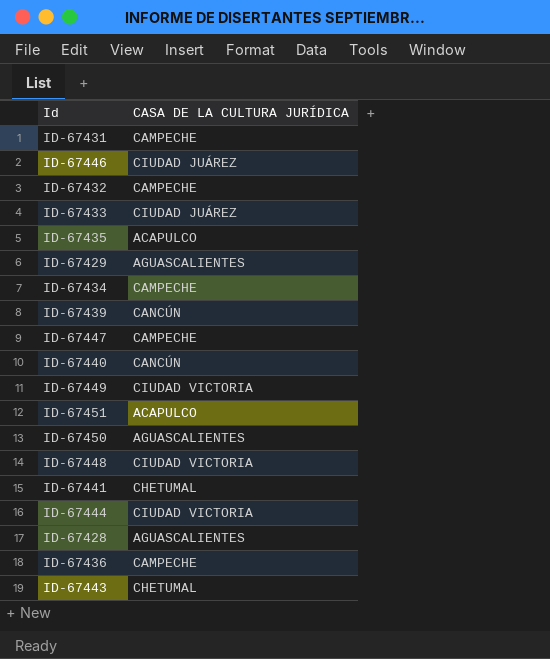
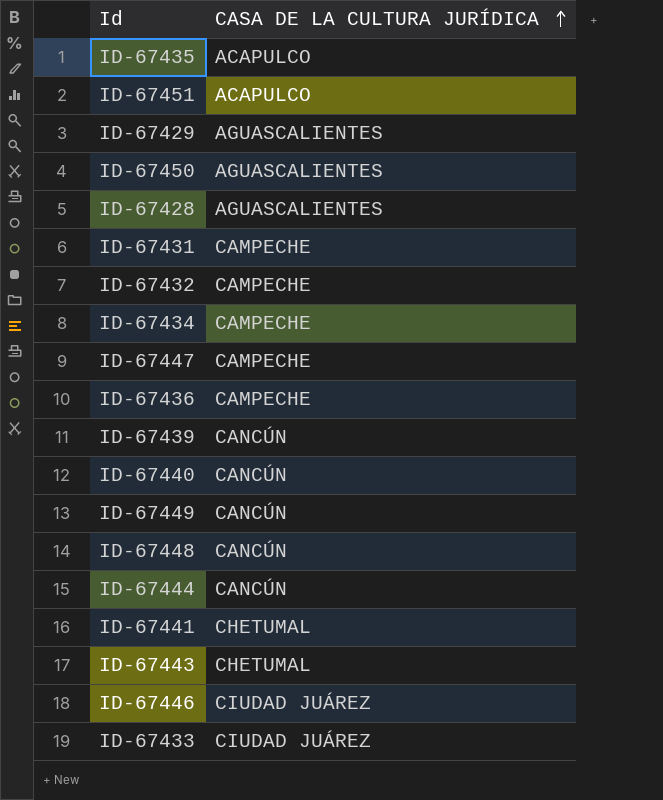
row order: none -> CASA DE LA CULTURA JURÍDICA ascending
ID-67449 | CASA DE LA CULTURA JURÍDICA: CIUDAD VICTORIA -> CANCÚN
ID-67448 | CASA DE LA CULTURA JURÍDICA: CIUDAD VICTORIA -> CANCÚN
ID-67444 | CASA DE LA CULTURA JURÍDICA: CIUDAD VICTORIA -> CANCÚN

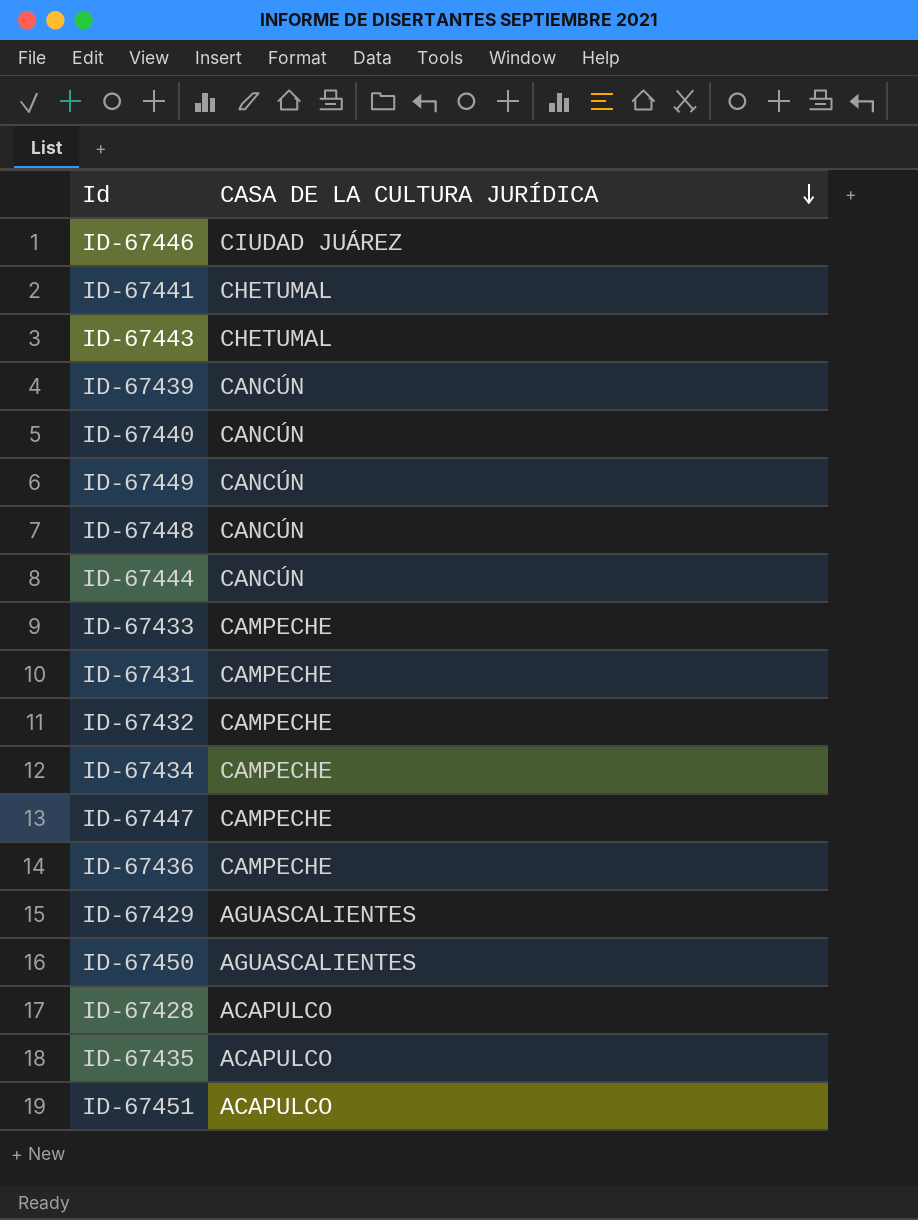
row order: CASA DE LA CULTURA JURÍDICA ascending -> CASA DE LA CULTURA JURÍDICA descending
ID-67433 | CASA DE LA CULTURA JURÍDICA: CIUDAD JUÁREZ -> CAMPECHE
ID-67428 | CASA DE LA CULTURA JURÍDICA: AGUASCALIENTES -> ACAPULCO

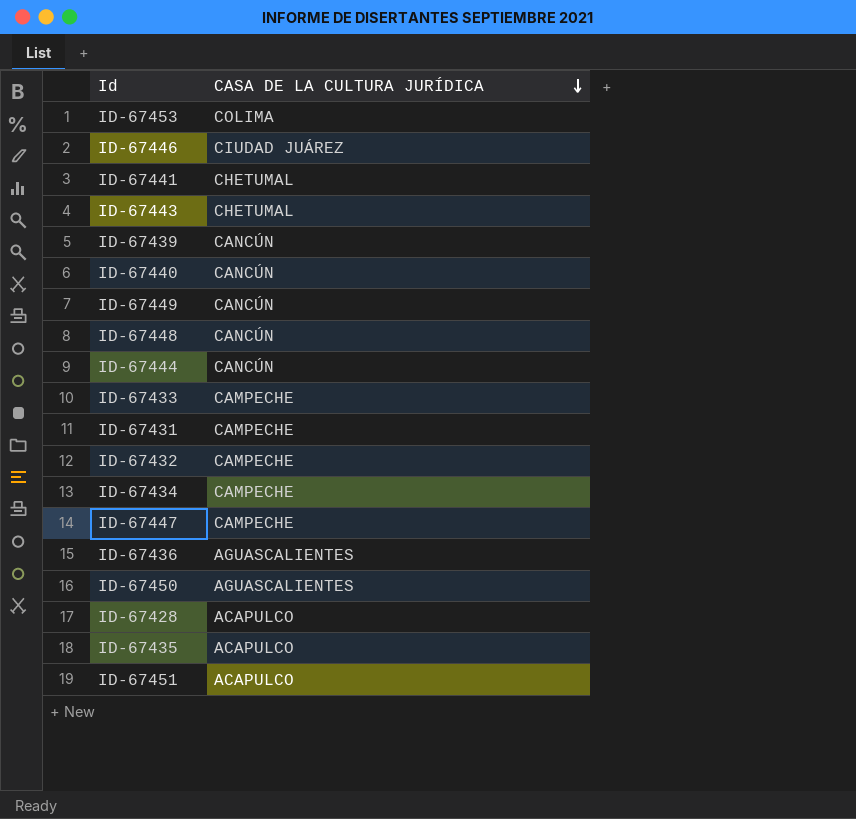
row ID-67429: AGUASCALIENTES -> none
row ID-67453: none -> COLIMA
ID-67436 | CASA DE LA CULTURA JURÍDICA: CAMPECHE -> AGUASCALIENTES

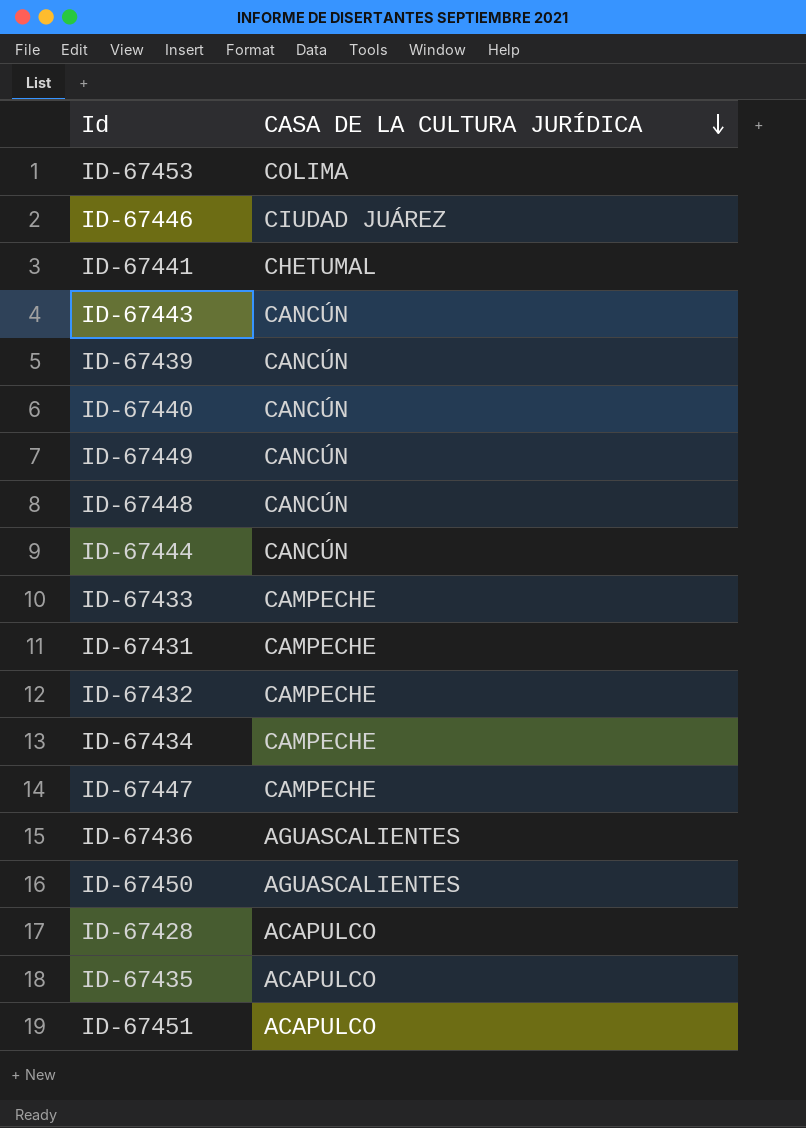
ID-67443 | CASA DE LA CULTURA JURÍDICA: CHETUMAL -> CANCÚN

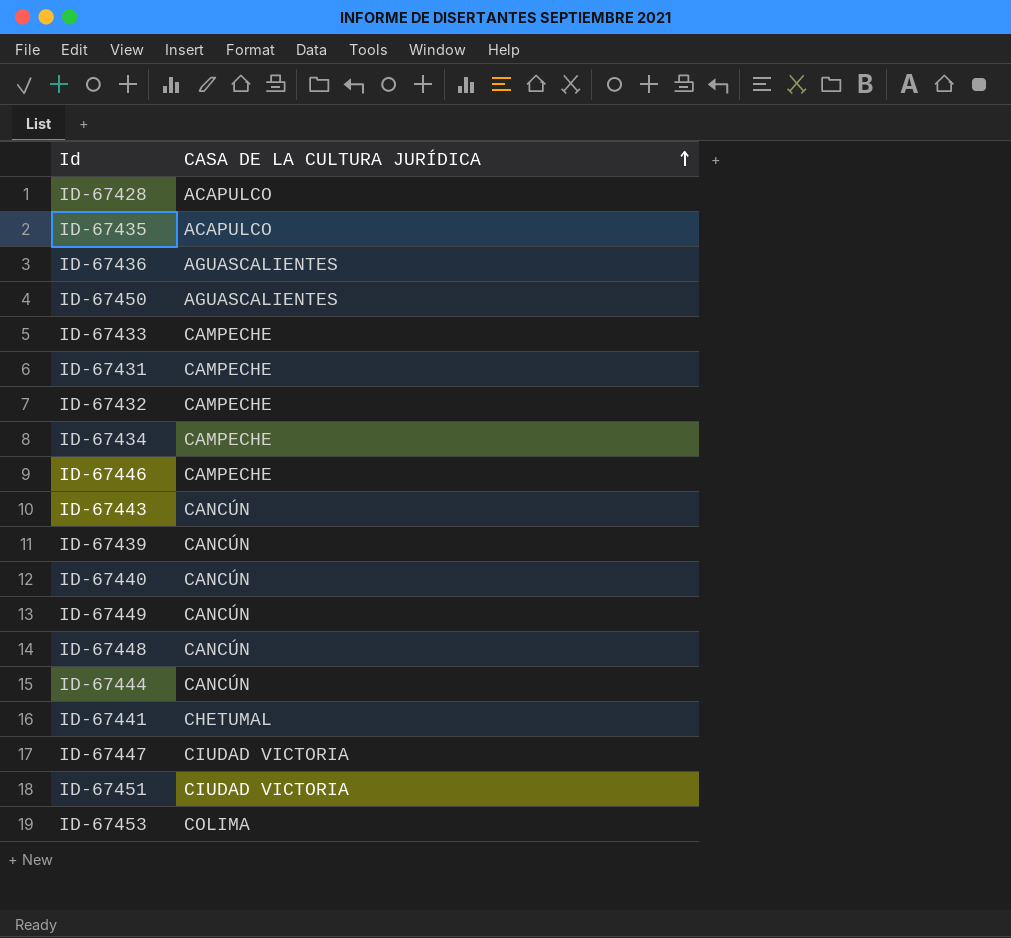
row order: CASA DE LA CULTURA JURÍDICA descending -> CASA DE LA CULTURA JURÍDICA ascending
ID-67446 | CASA DE LA CULTURA JURÍDICA: CIUDAD JUÁREZ -> CAMPECHE
ID-67447 | CASA DE LA CULTURA JURÍDICA: CAMPECHE -> CIUDAD VICTORIA
ID-67451 | CASA DE LA CULTURA JURÍDICA: ACAPULCO -> CIUDAD VICTORIA

